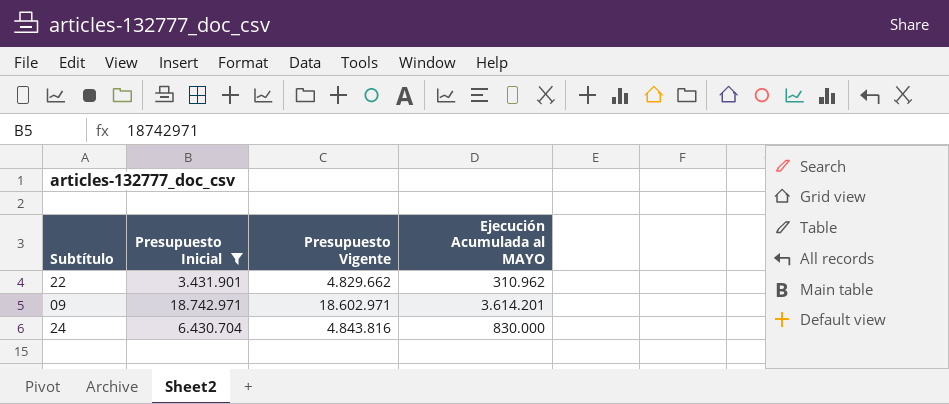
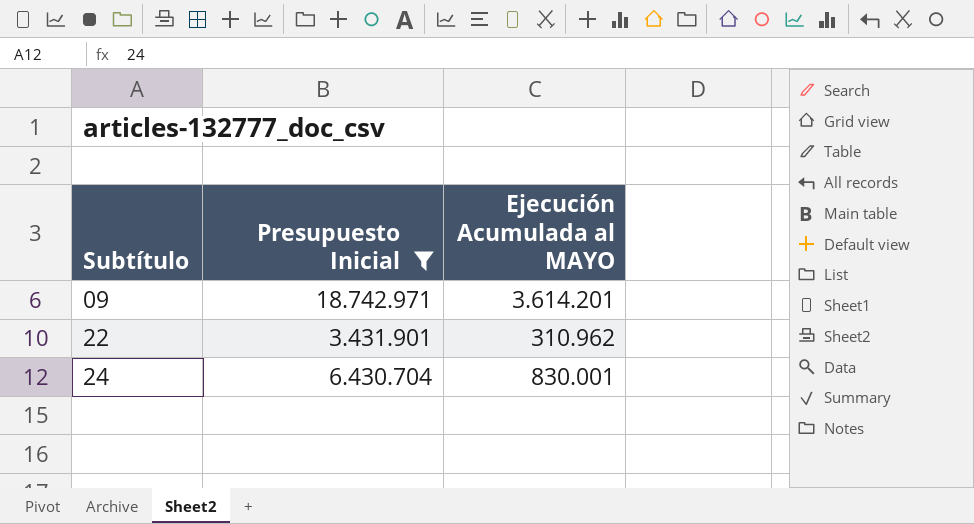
row order: none -> Subtítulo ascending
column Presupuesto Vigente | position: 3 -> none
24 | Ejecución Acumulada al MAYO: 830.000 -> 830.001

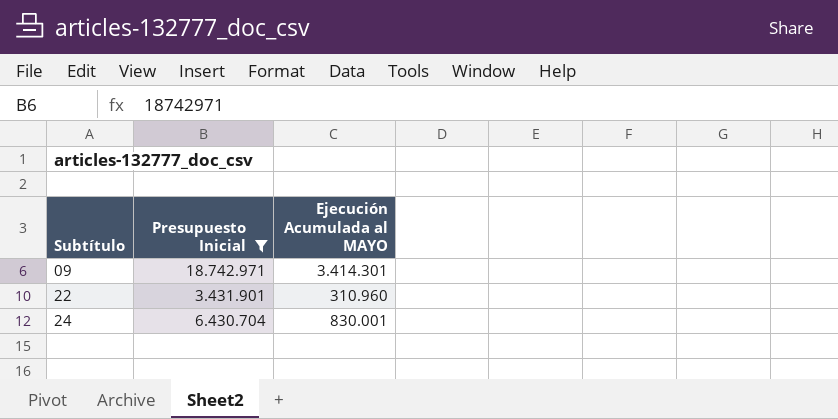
09 | Ejecución Acumulada al MAYO: 3.614.201 -> 3.414.301
22 | Ejecución Acumulada al MAYO: 310.962 -> 310.960

